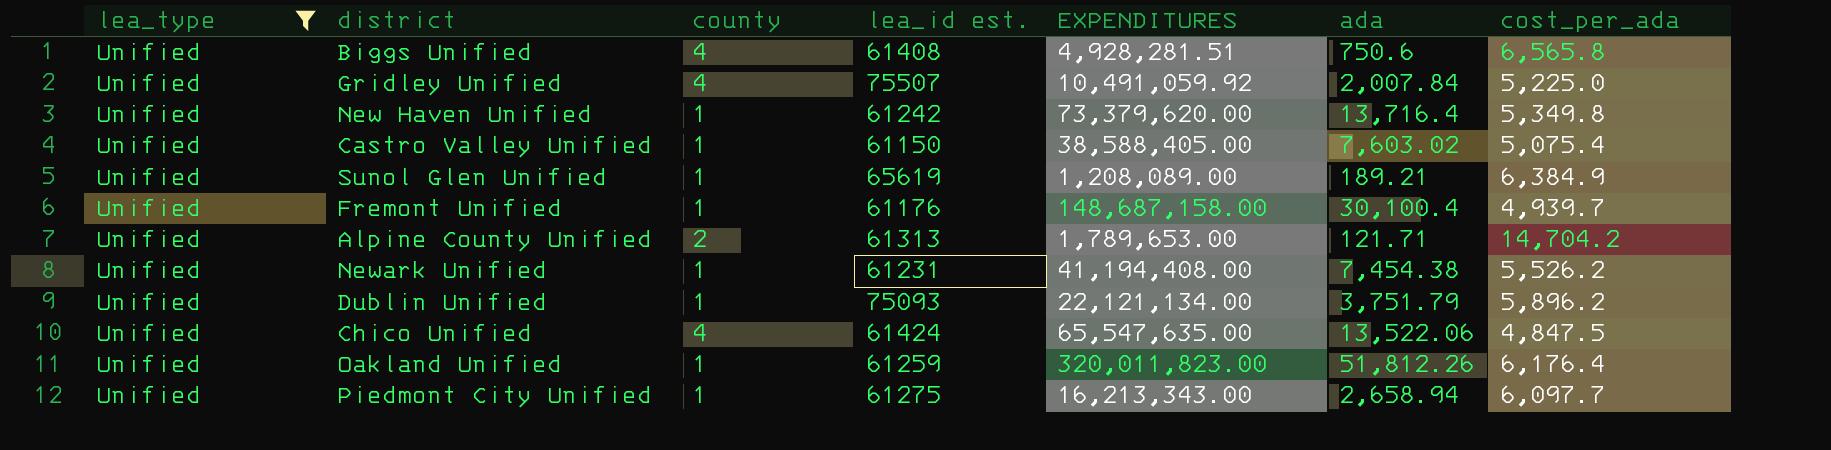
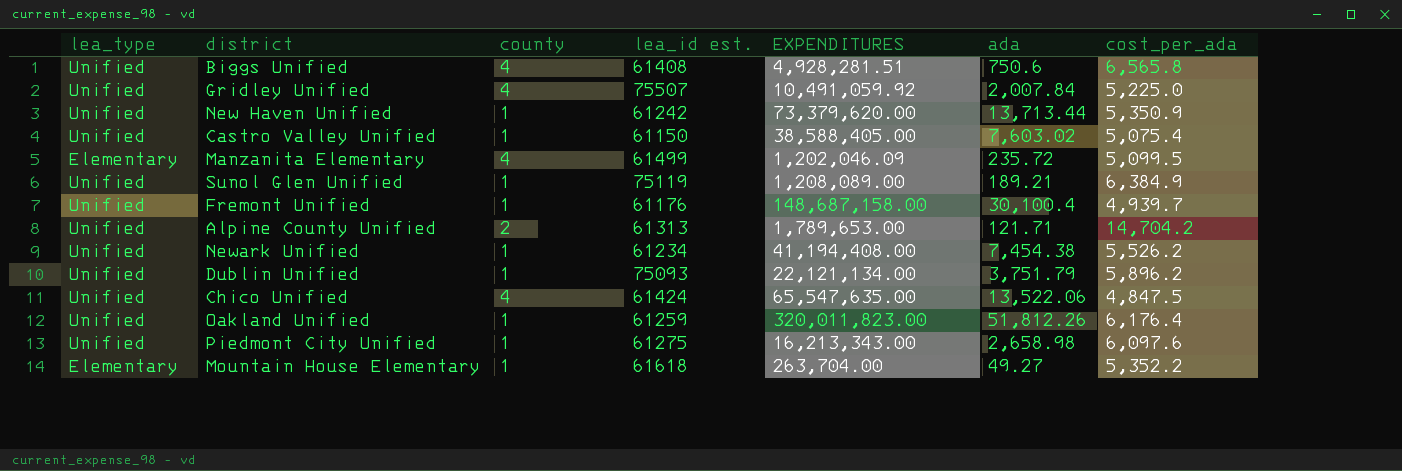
filter: lea_type = Unified -> none
New Haven Unified | ada: 13,716.4 -> 13,713.44
New Haven Unified | cost_per_ada: 5,349.8 -> 5,350.9
Sunol Glen Unified | lea_id est.: 65619 -> 75119
Newark Unified | lea_id est.: 61231 -> 61234
Piedmont City Unified | ada: 2,658.94 -> 2,658.98
Piedmont City Unified | cost_per_ada: 6,097.7 -> 6,097.6

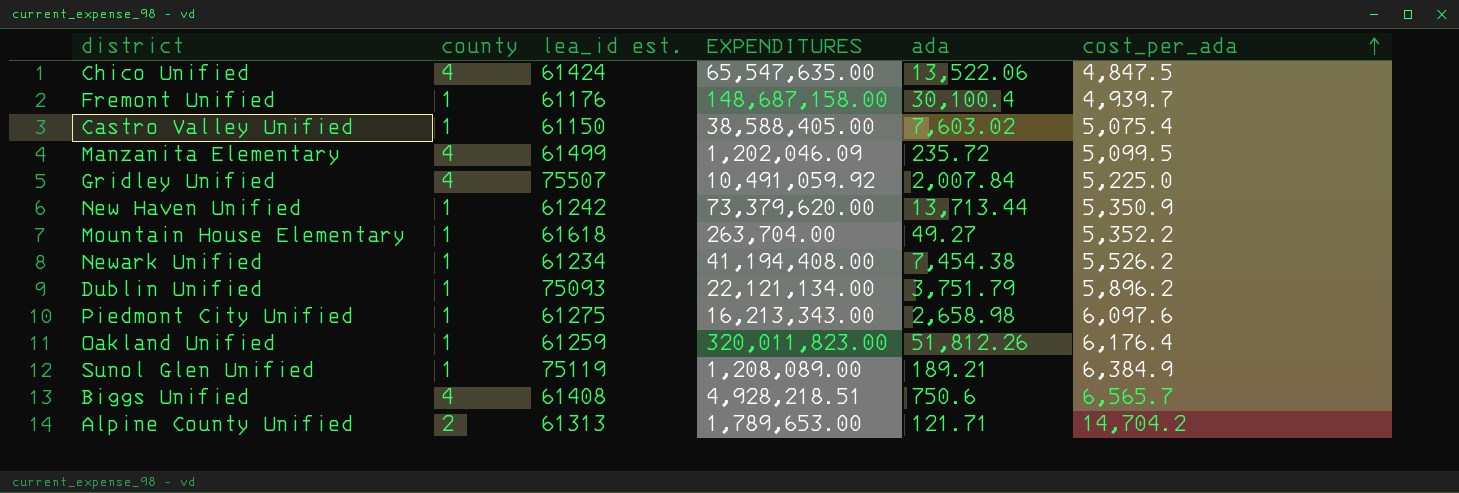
row order: none -> cost_per_ada ascending
column lea_type | position: 1 -> none
Biggs Unified | EXPENDITURES: 4,928,281.51 -> 4,928,218.51
Biggs Unified | cost_per_ada: 6,565.8 -> 6,565.7

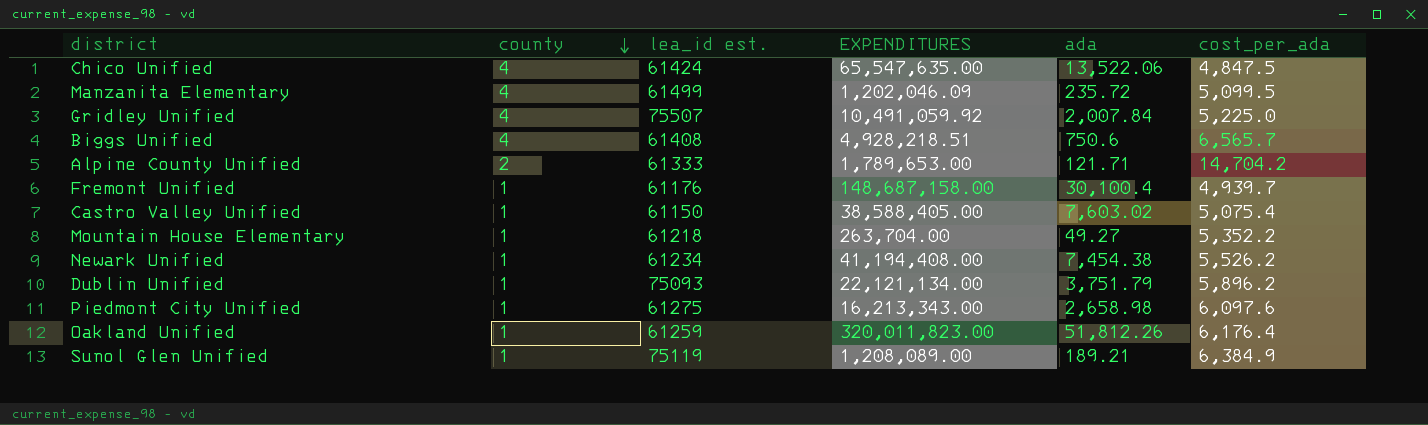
row order: cost_per_ada ascending -> county descending
row New Haven Unified: 1 | 61242 | 73,379,620.00 | 13,713.44 | 5,350.9 -> none
Alpine County Unified | lea_id est.: 61313 -> 61333
Mountain House Elementary | lea_id est.: 61618 -> 61218

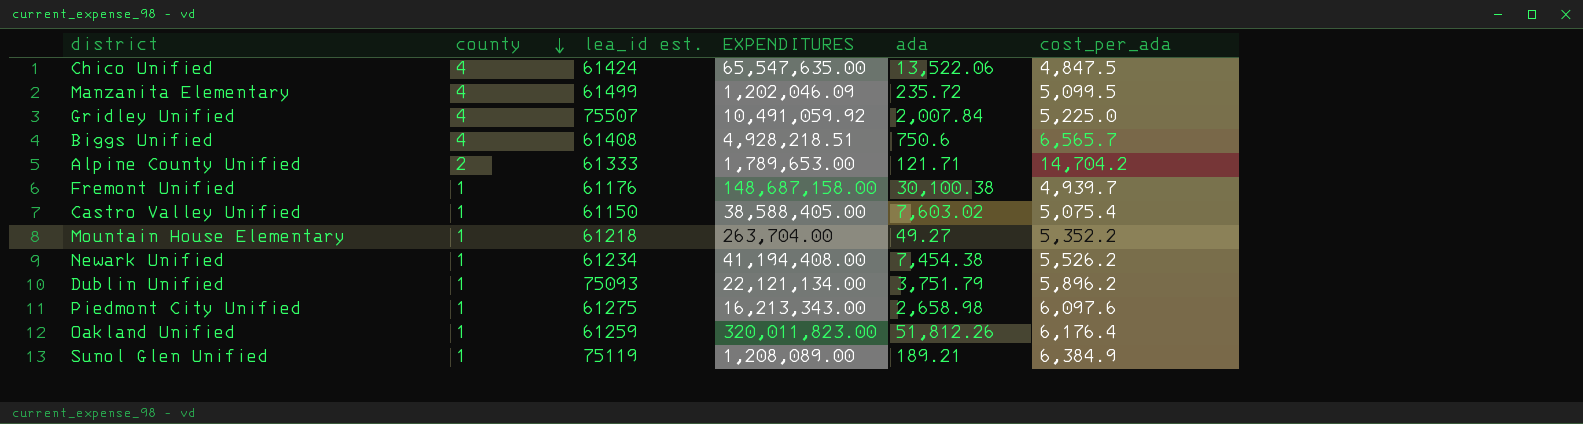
Fremont Unified | ada: 30,100.4 -> 30,100.38

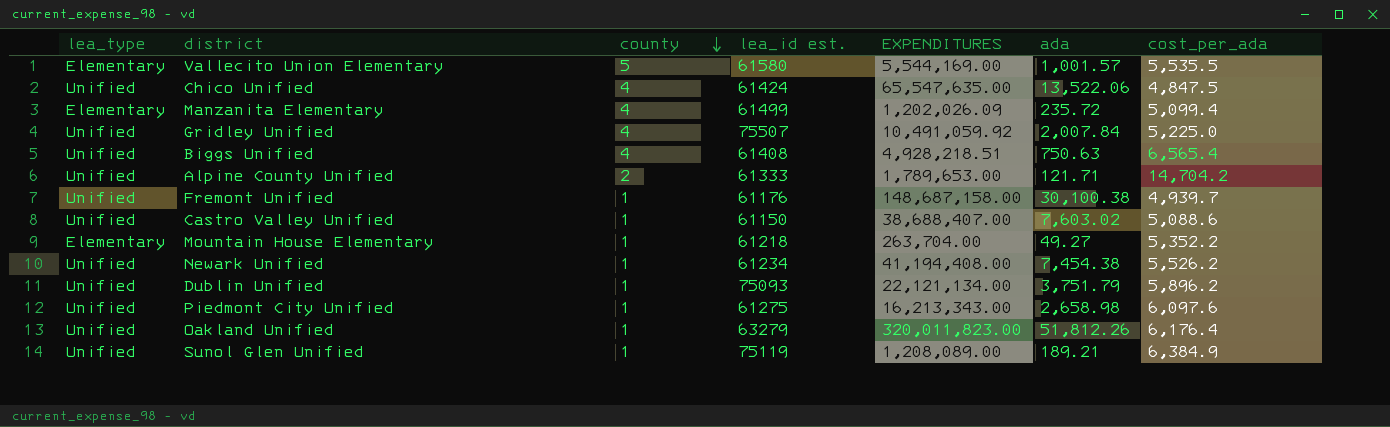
column lea_type | position: none -> 1
row Vallecito Union Elementary: none -> Elementary | 5 | 61580 | 5,544,169.00 | 1,001.57 | 5,535.5
Manzanita Elementary | EXPENDITURES: 1,202,046.09 -> 1,202,026.09
Manzanita Elementary | cost_per_ada: 5,099.5 -> 5,099.4
Biggs Unified | ada: 750.6 -> 750.63
Biggs Unified | cost_per_ada: 6,565.7 -> 6,565.4
Castro Valley Unified | EXPENDITURES: 38,588,405.00 -> 38,688,407.00
Castro Valley Unified | cost_per_ada: 5,075.4 -> 5,088.6
Oakland Unified | lea_id est.: 61259 -> 63279

